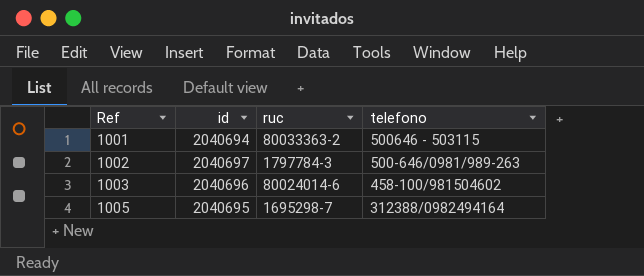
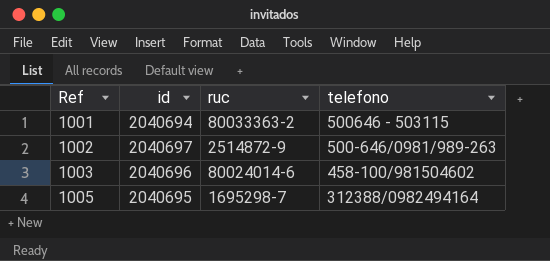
1002 | ruc: 1797784-3 -> 2514872-9

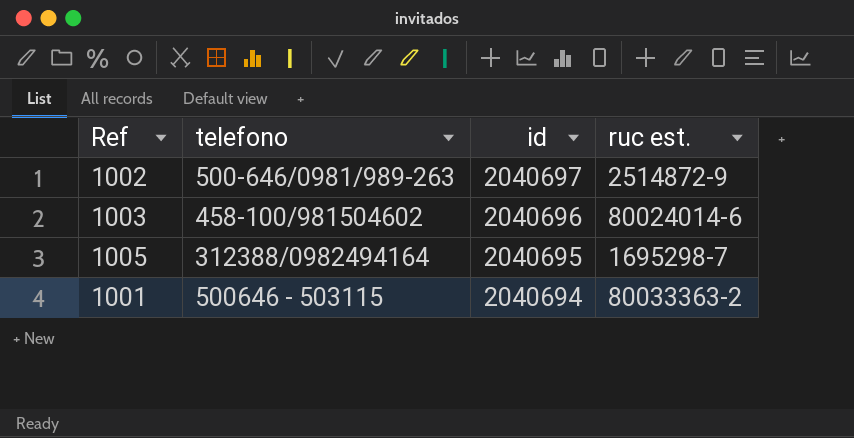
row order: Ref ascending -> id descending
column telefono | position: 4 -> 2
column name: ruc -> ruc est.

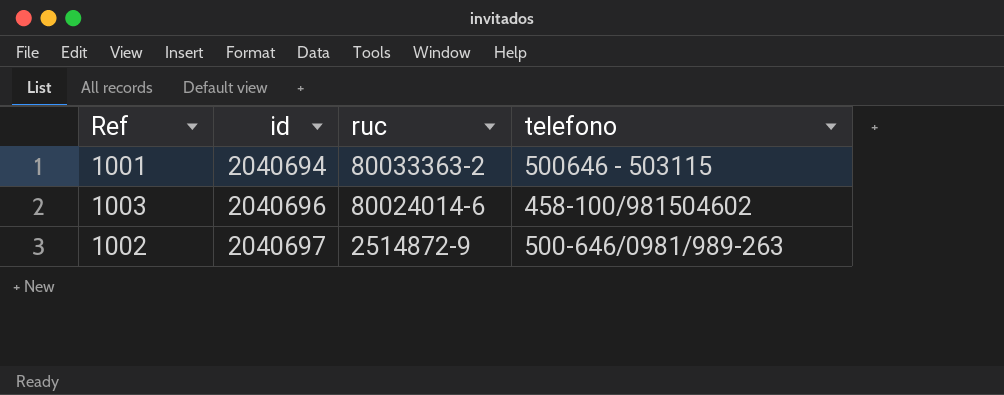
row order: id descending -> id ascending
column name: ruc est. -> ruc
column telefono | position: 2 -> 4
row 1005: 312388/0982494164 | 2040695 | 1695298-7 -> none

